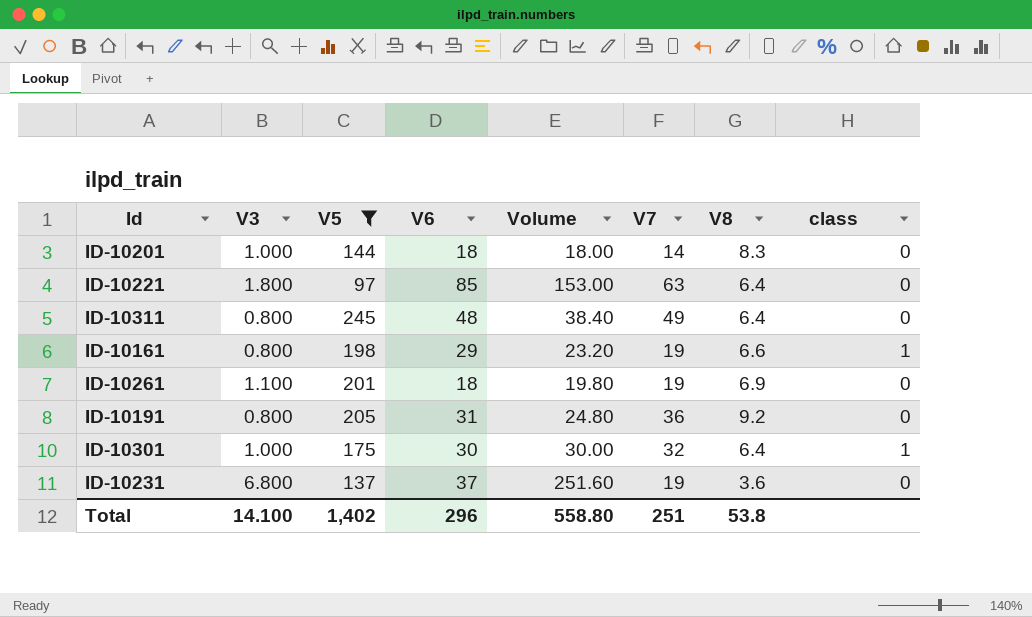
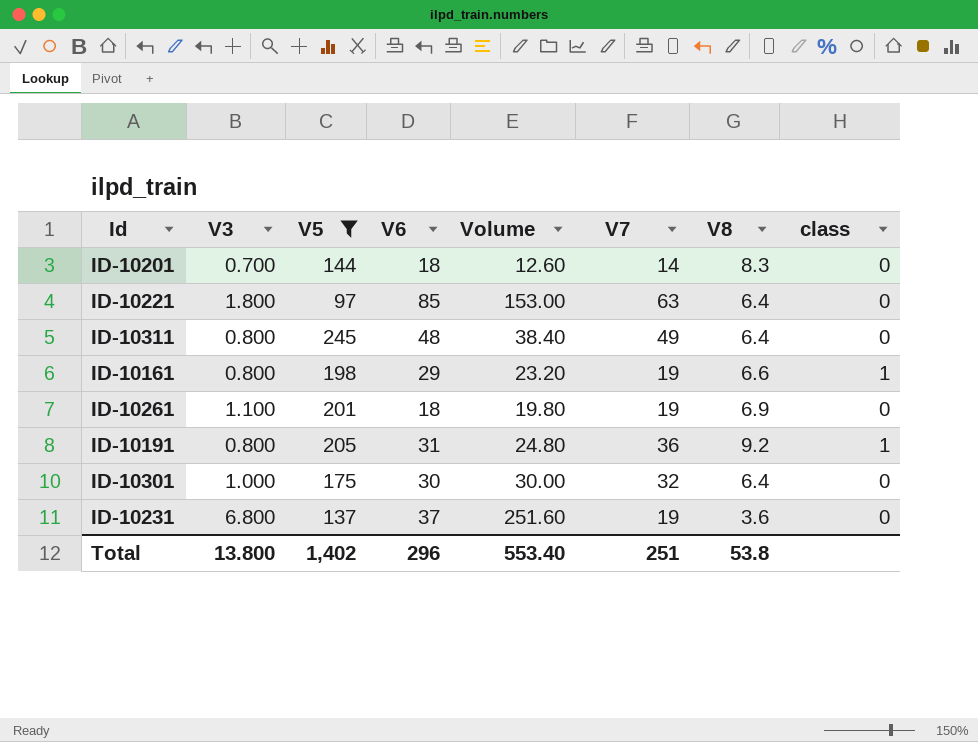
ID-10201 | V3: 1.000 -> 0.700
ID-10201 | Volume: 18.00 -> 12.60
ID-10191 | class: 0 -> 1
ID-10301 | class: 1 -> 0
Total | V3: 14.100 -> 13.800
Total | Volume: 558.80 -> 553.40

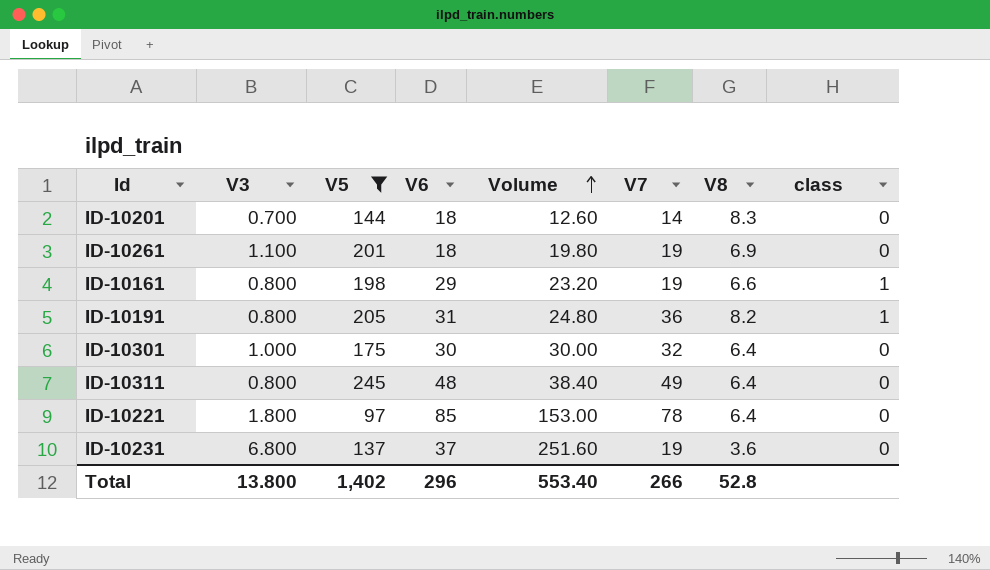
row order: none -> Volume ascending
ID-10191 | V8: 9.2 -> 8.2
ID-10221 | V7: 63 -> 78
Total | V7: 251 -> 266
Total | V8: 53.8 -> 52.8

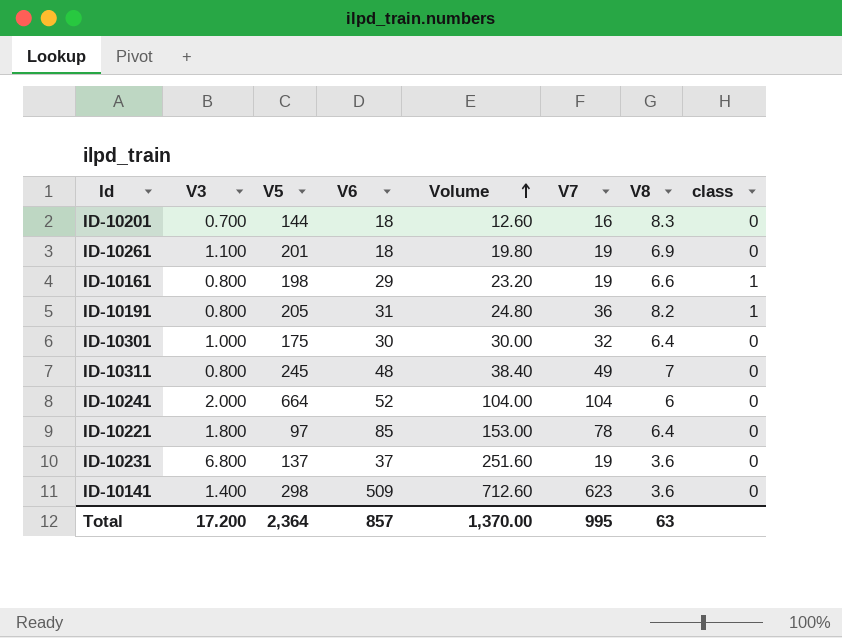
filter: V5 <= 245 -> none
ID-10201 | V7: 14 -> 16
ID-10311 | V8: 6.4 -> 7
Total | V3: 13.800 -> 17.200
Total | V5: 1,402 -> 2,364
Total | V6: 296 -> 857
Total | Volume: 553.40 -> 1,370.00
Total | V7: 266 -> 995
Total | V8: 52.8 -> 63

